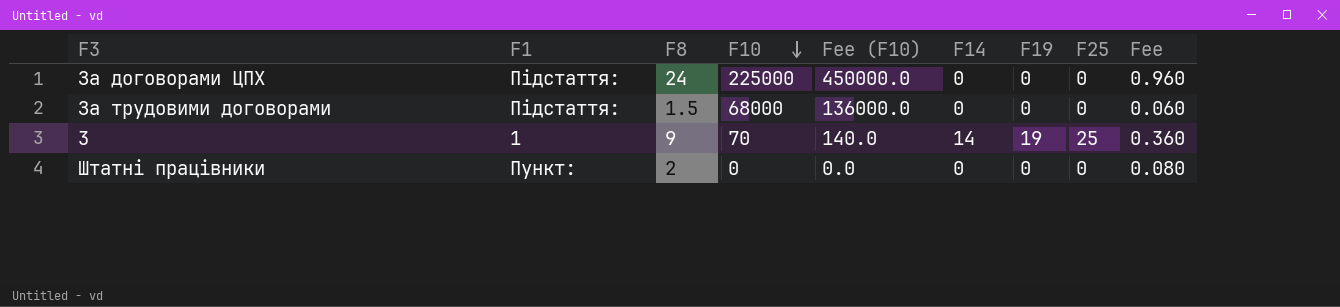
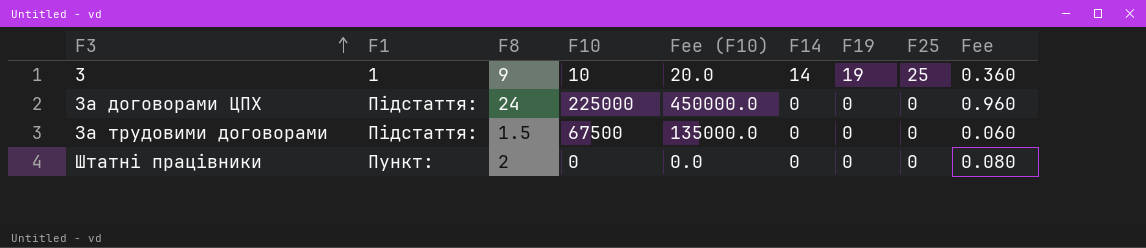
row order: F10 descending -> F3 ascending
3 | F10: 70 -> 10
3 | Fee (F10): 140.0 -> 20.0
За трудовими договорами | F10: 68000 -> 67500
За трудовими договорами | Fee (F10): 136000.0 -> 135000.0

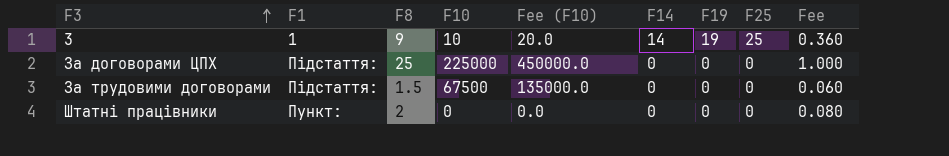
За договорами ЦПХ | F8: 24 -> 25
За договорами ЦПХ | Fee: 0.960 -> 1.000

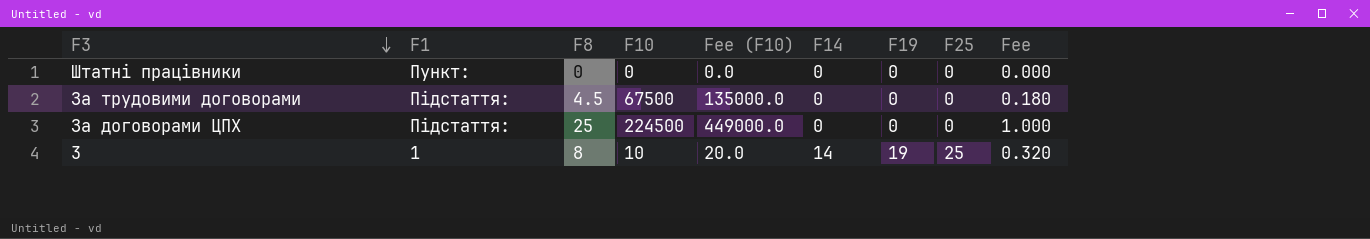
row order: F3 ascending -> F3 descending
Штатні працівники | F8: 2 -> 0
Штатні працівники | Fee: 0.080 -> 0.000
За трудовими договорами | F8: 1.5 -> 4.5
За трудовими договорами | Fee: 0.060 -> 0.180
За договорами ЦПХ | F10: 225000 -> 224500
За договорами ЦПХ | Fee (F10): 450000.0 -> 449000.0
3 | F8: 9 -> 8
3 | Fee: 0.360 -> 0.320

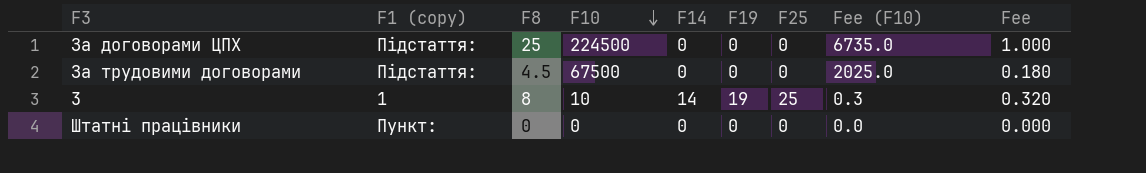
row order: F3 descending -> F10 descending
column name: F1 -> F1 (copy)
column Fee (F10) | formula: [F10] * 2 -> [F10] * 0.03
column Fee (F10) | position: 5 -> 8

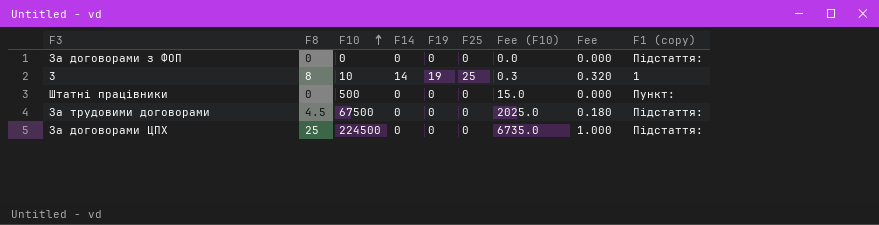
row order: F10 descending -> F10 ascending
column F1 (copy) | position: 2 -> 9
row За договорами з ФОП: none -> 0 | 0 | 0 | 0 | 0 | 0.0 | 0.000 | Підстаття:
Штатні працівники | F10: 0 -> 500
Штатні працівники | Fee (F10): 0.0 -> 15.0

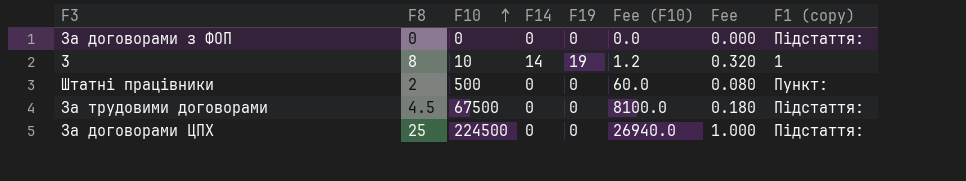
column F25 | position: 6 -> none
column Fee (F10) | formula: [F10] * 0.03 -> [F10] * 0.12
Штатні працівники | F8: 0 -> 2
Штатні працівники | Fee: 0.000 -> 0.080

